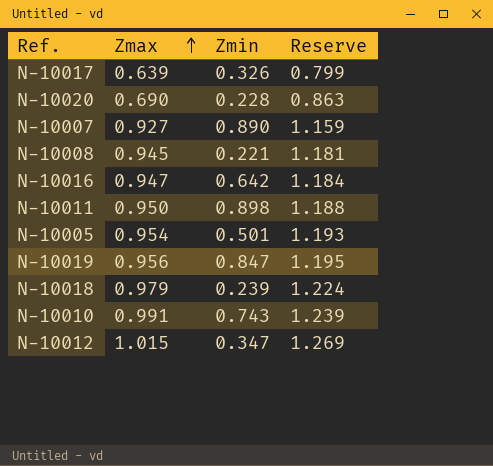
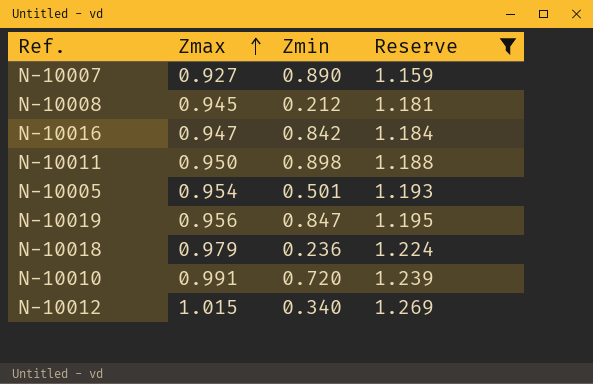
filter: none -> Reserve >= 1.159
N-10008 | Zmin: 0.221 -> 0.212
N-10016 | Zmin: 0.642 -> 0.842
N-10018 | Zmin: 0.239 -> 0.236
N-10010 | Zmin: 0.743 -> 0.720
N-10012 | Zmin: 0.347 -> 0.340

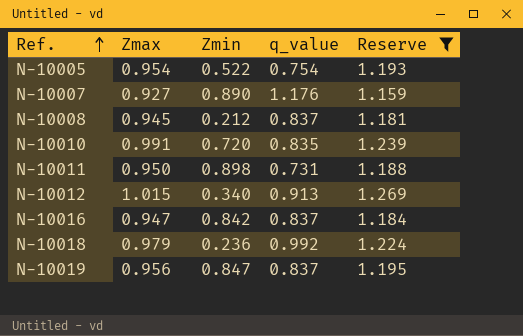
row order: Zmax ascending -> Ref. ascending
column q_value | position: none -> 4
N-10005 | Zmin: 0.501 -> 0.522

